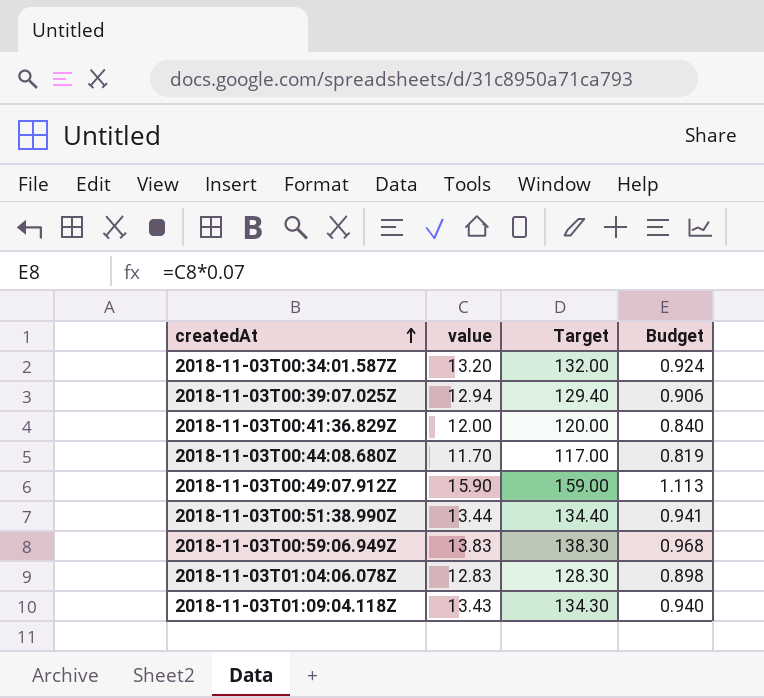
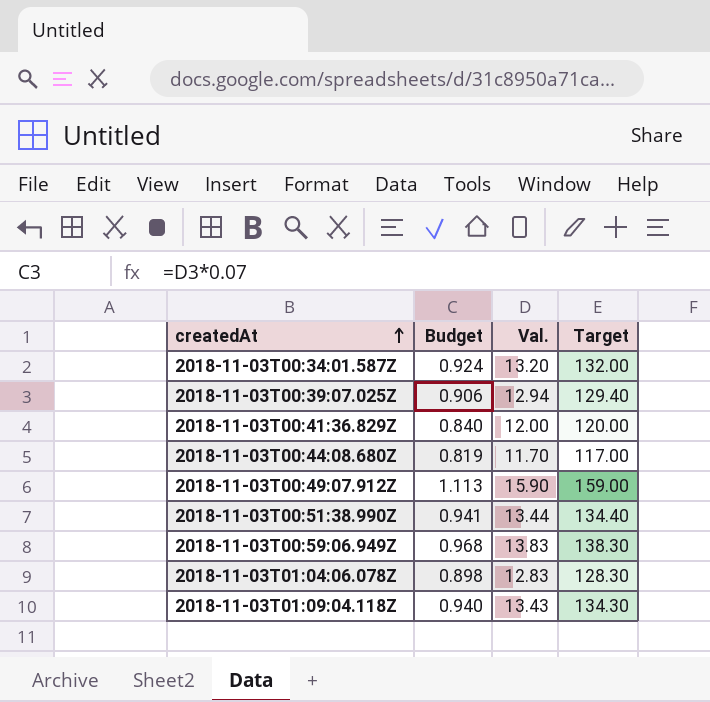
column Budget | position: 4 -> 2
column name: value -> Val.

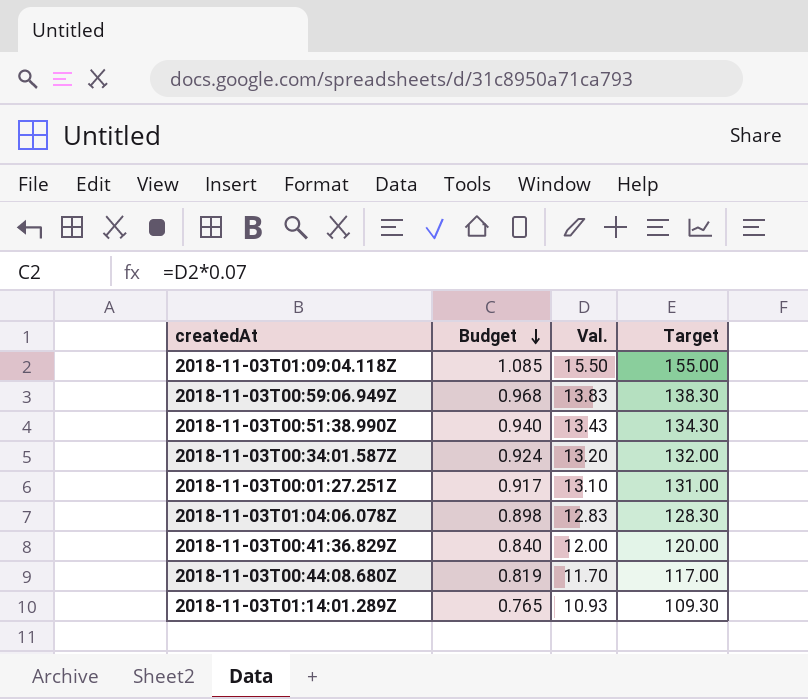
row order: createdAt ascending -> Budget descending
row 2018-11-03T00:39:07.025Z: 0.906 | 12.94 | 129.40 -> none
row 2018-11-03T00:49:07.912Z: 1.113 | 15.90 | 159.00 -> none
2018-11-03T01:09:04.118Z | Budget: 0.940 -> 1.085
2018-11-03T01:09:04.118Z | Val.: 13.43 -> 15.50
2018-11-03T01:09:04.118Z | Target: 134.30 -> 155.00
2018-11-03T00:51:38.990Z | Budget: 0.941 -> 0.940
2018-11-03T00:51:38.990Z | Val.: 13.44 -> 13.43
2018-11-03T00:51:38.990Z | Target: 134.40 -> 134.30
row 2018-11-03T00:01:27.251Z: none -> 0.917 | 13.10 | 131.00
row 2018-11-03T01:14:01.289Z: none -> 0.765 | 10.93 | 109.30

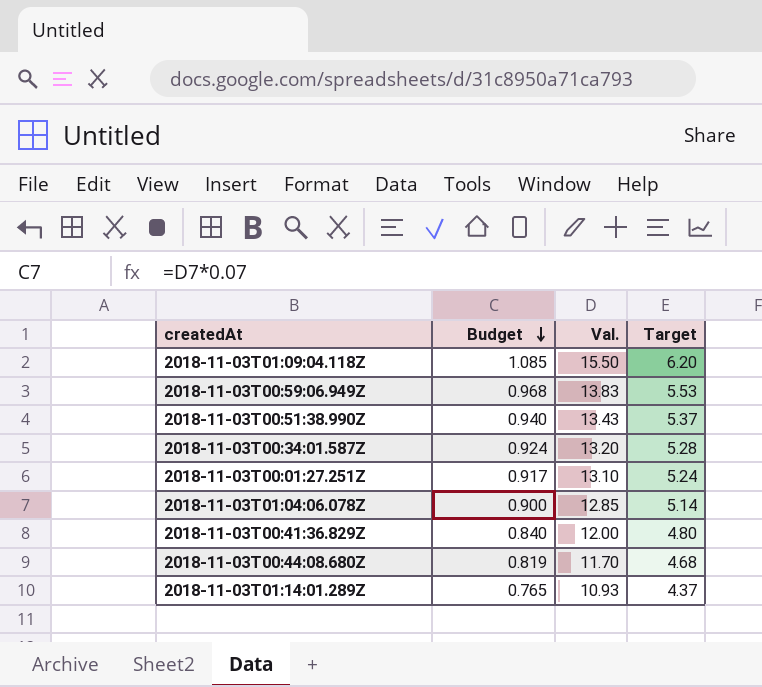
column Target | formula: [Val.] * 10 -> [Val.] * 0.4
2018-11-03T01:04:06.078Z | Budget: 0.898 -> 0.900
2018-11-03T01:04:06.078Z | Val.: 12.83 -> 12.85

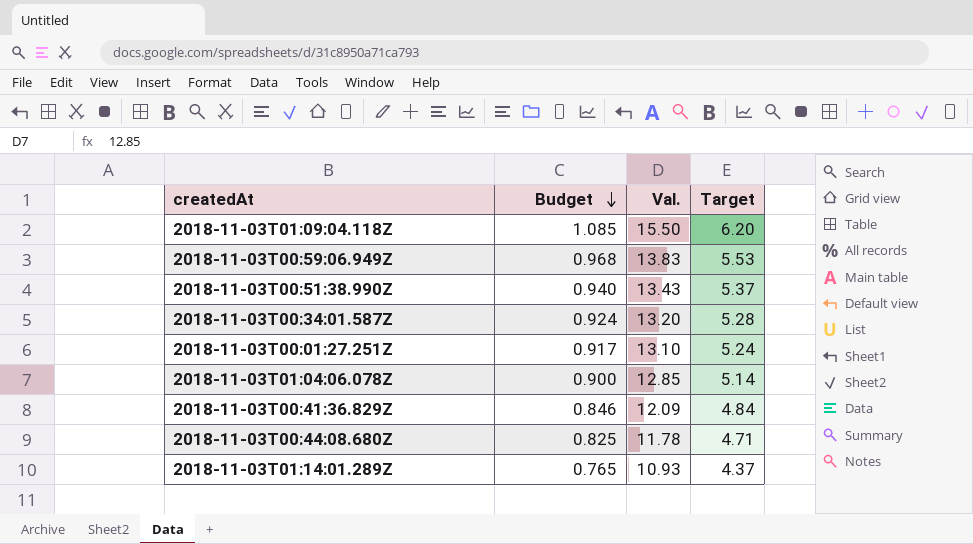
2018-11-03T00:41:36.829Z | Budget: 0.840 -> 0.846
2018-11-03T00:41:36.829Z | Val.: 12.00 -> 12.09
2018-11-03T00:41:36.829Z | Target: 4.80 -> 4.84
2018-11-03T00:44:08.680Z | Budget: 0.819 -> 0.825
2018-11-03T00:44:08.680Z | Val.: 11.70 -> 11.78
2018-11-03T00:44:08.680Z | Target: 4.68 -> 4.71

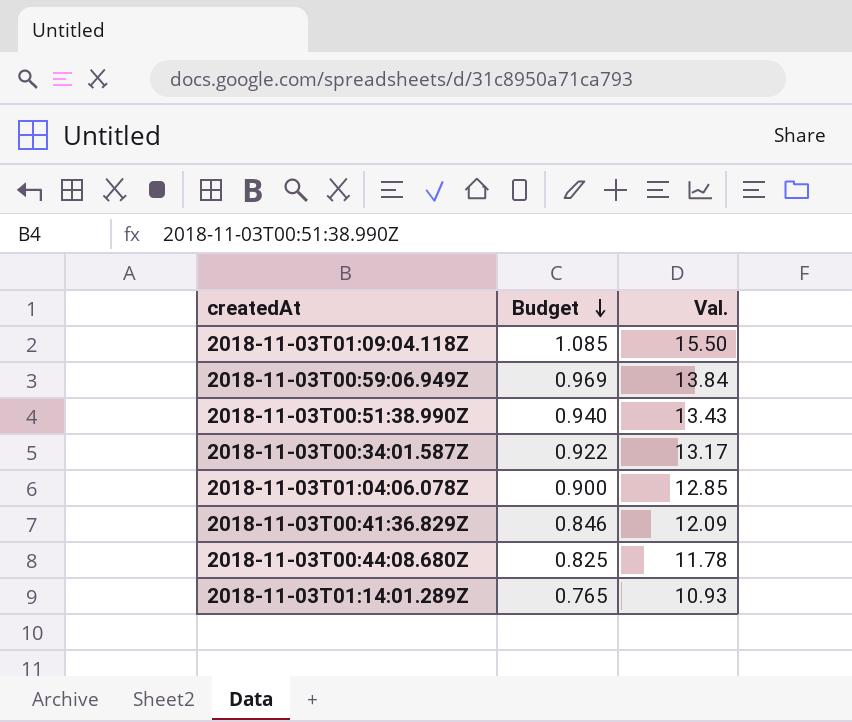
column Target | formula: [Val.] * 0.4 -> none
row 2018-11-03T00:01:27.251Z: 0.917 | 13.10 | 5.24 -> none
2018-11-03T00:59:06.949Z | Budget: 0.968 -> 0.969
2018-11-03T00:59:06.949Z | Val.: 13.83 -> 13.84
2018-11-03T00:34:01.587Z | Budget: 0.924 -> 0.922
2018-11-03T00:34:01.587Z | Val.: 13.20 -> 13.17

